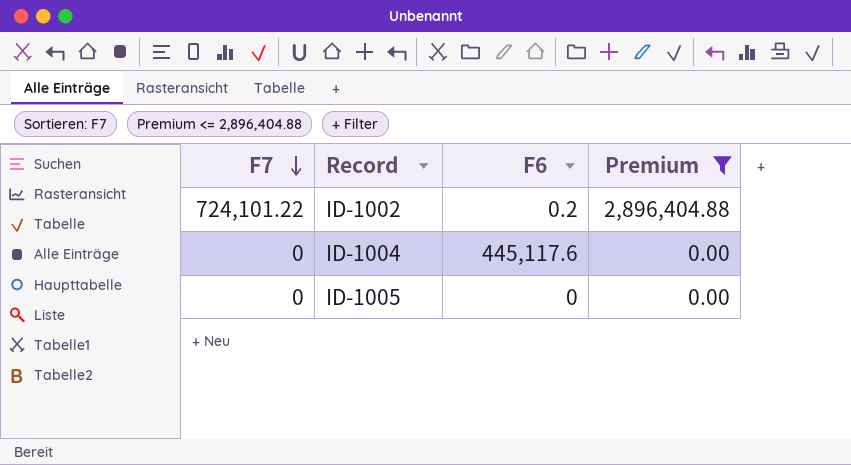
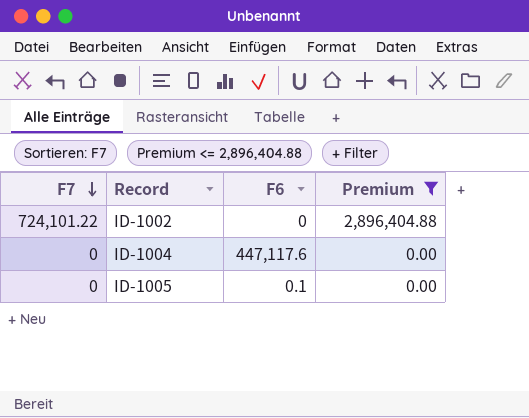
ID-1002 | F6: 0.2 -> 0
ID-1004 | F6: 445,117.6 -> 447,117.6
ID-1005 | F6: 0 -> 0.1

